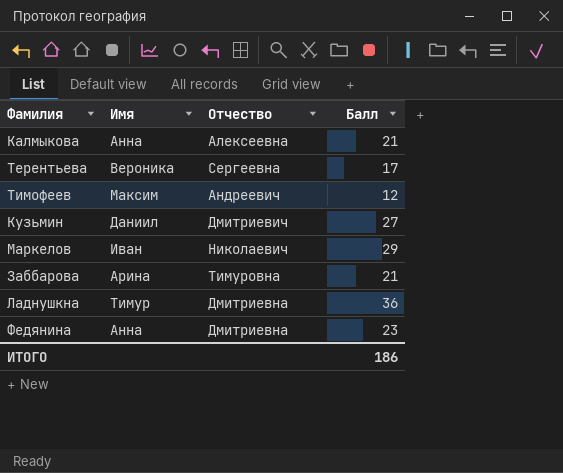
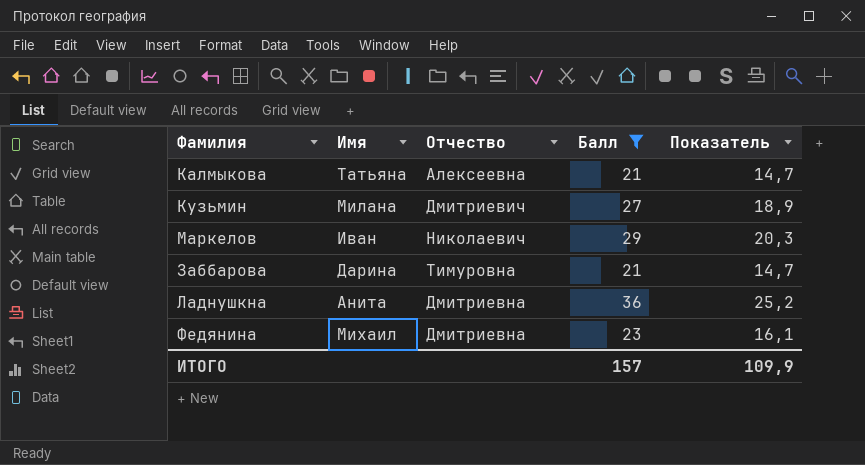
filter: none -> Балл >= 21
column Показатель | formula: none -> [Балл] * 0,7
Калмыкова | Имя: Анна -> Татьяна
Кузьмин | Имя: Даниил -> Милана
Заббарова | Имя: Арина -> Дарина
Ладнушкна | Имя: Тимур -> Анита
Федянина | Имя: Анна -> Михаил
ИТОГО | Балл: 186 -> 157

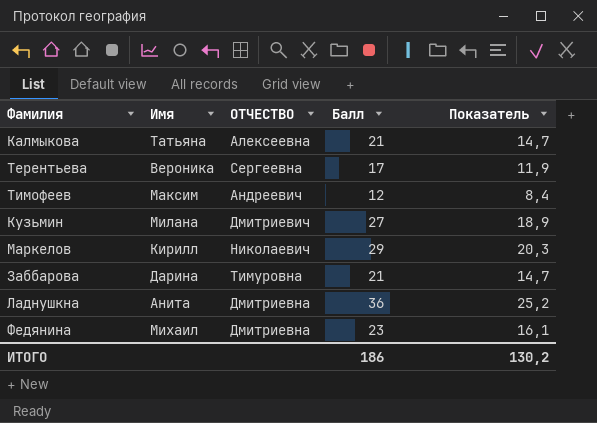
filter: Балл >= 21 -> none
column name: Отчество -> ОТЧЕСТВО
Маркелов | Имя: Иван -> Кирилл
ИТОГО | Балл: 157 -> 186
ИТОГО | Показатель: 109,9 -> 130,2

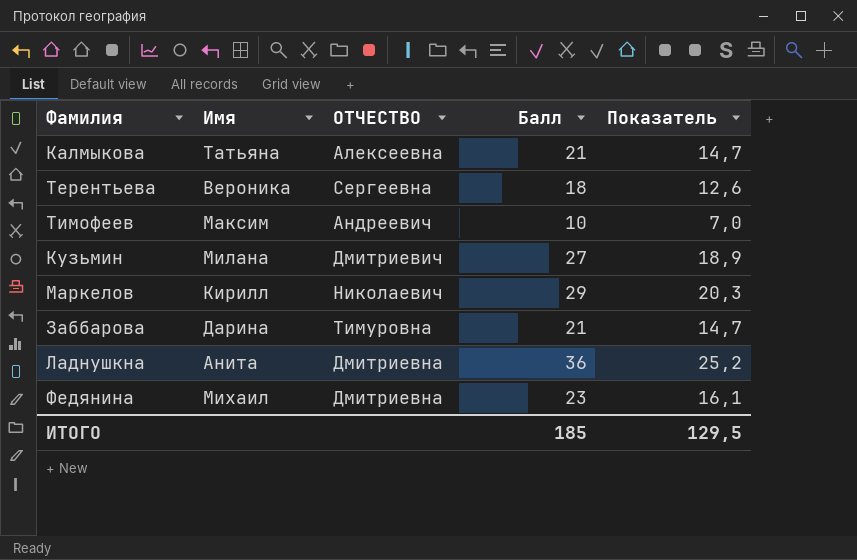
Терентьева | Балл: 17 -> 18
Терентьева | Показатель: 11,9 -> 12,6
Тимофеев | Балл: 12 -> 10
Тимофеев | Показатель: 8,4 -> 7,0
ИТОГО | Балл: 186 -> 185
ИТОГО | Показатель: 130,2 -> 129,5

